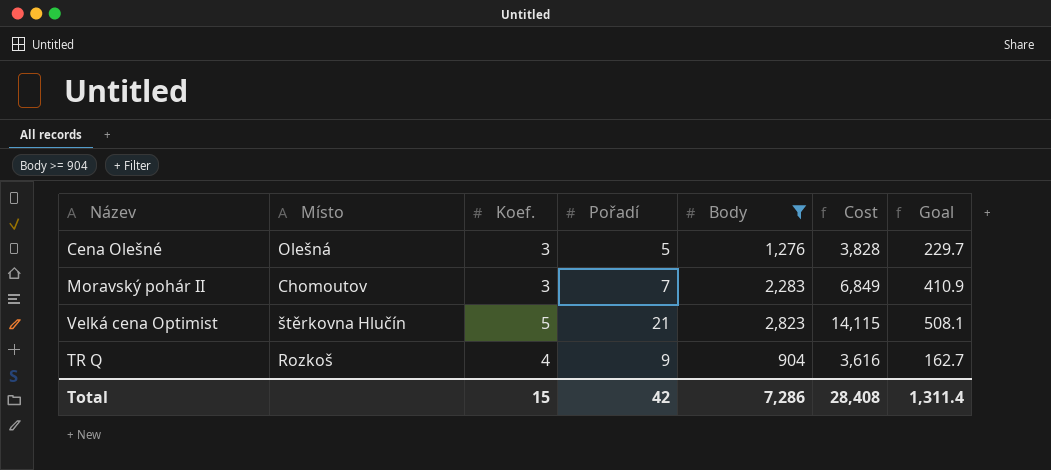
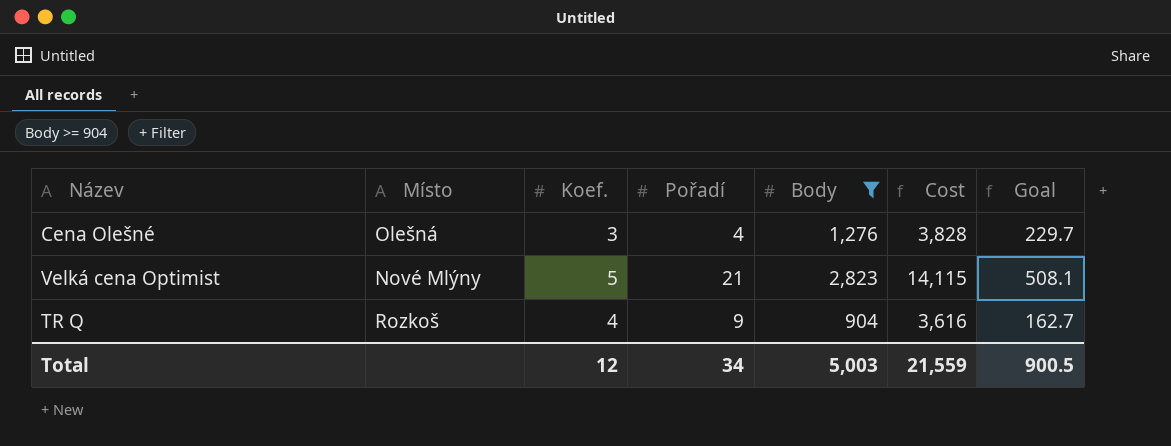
row Moravský pohár II: Chomoutov | 3 | 7 | 2,283 | 6,849 | 410.9 -> none
Cena Olešné | Pořadí: 5 -> 4
Velká cena Optimist | Místo: štěrkovna Hlučín -> Nové Mlýny
Total | Koef.: 15 -> 12
Total | Pořadí: 42 -> 34
Total | Body: 7,286 -> 5,003
Total | Cost: 28,408 -> 21,559
Total | Goal: 1,311.4 -> 900.5

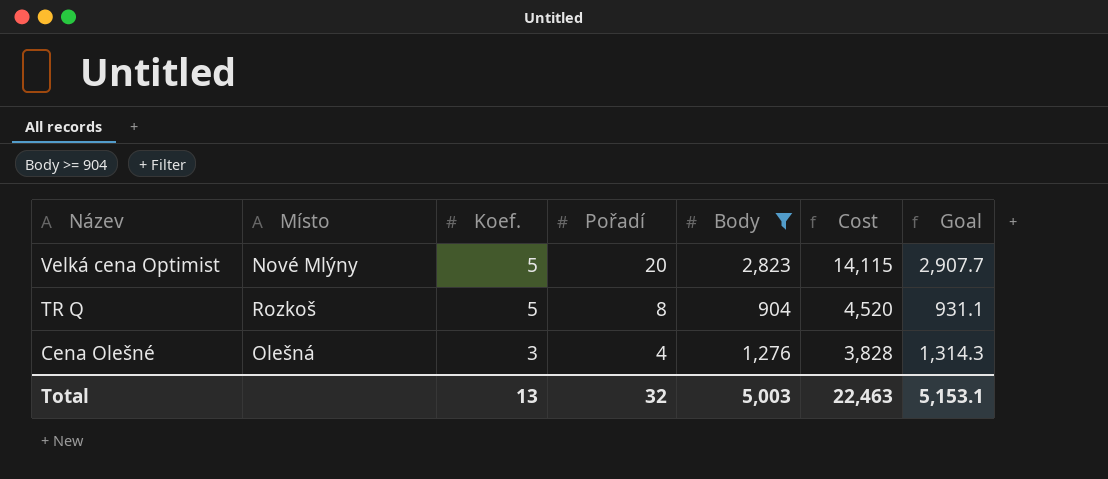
row order: none -> Název descending
column Goal | formula: [Body] * 0.18 -> [Body] * 1.03
Velká cena Optimist | Pořadí: 21 -> 20
TR Q | Koef.: 4 -> 5
TR Q | Pořadí: 9 -> 8
TR Q | Cost: 3,616 -> 4,520
Total | Koef.: 12 -> 13
Total | Pořadí: 34 -> 32
Total | Cost: 21,559 -> 22,463
Total | Goal: 900.5 -> 5,153.1

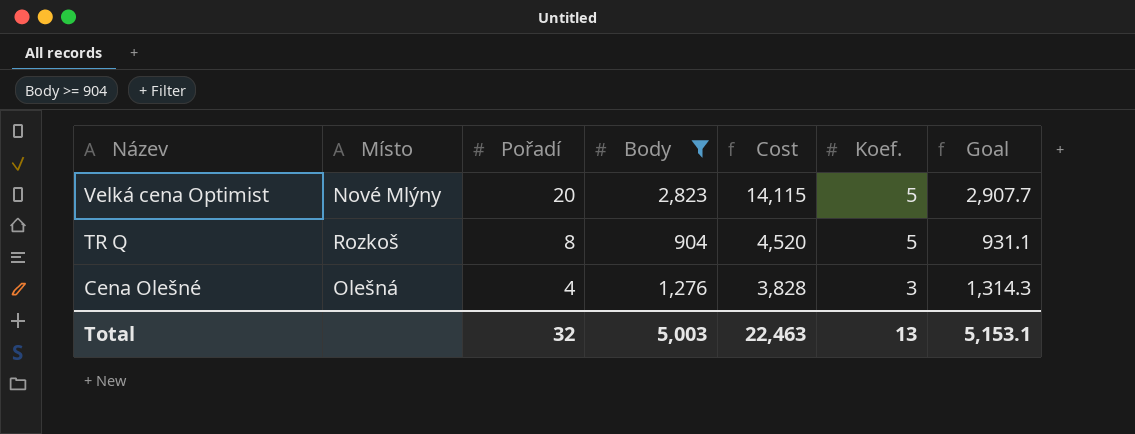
column Koef. | position: 3 -> 6

